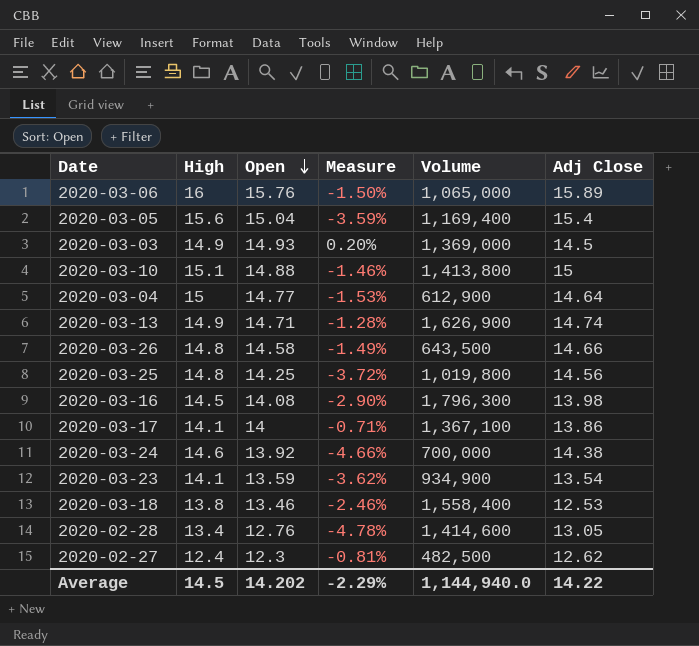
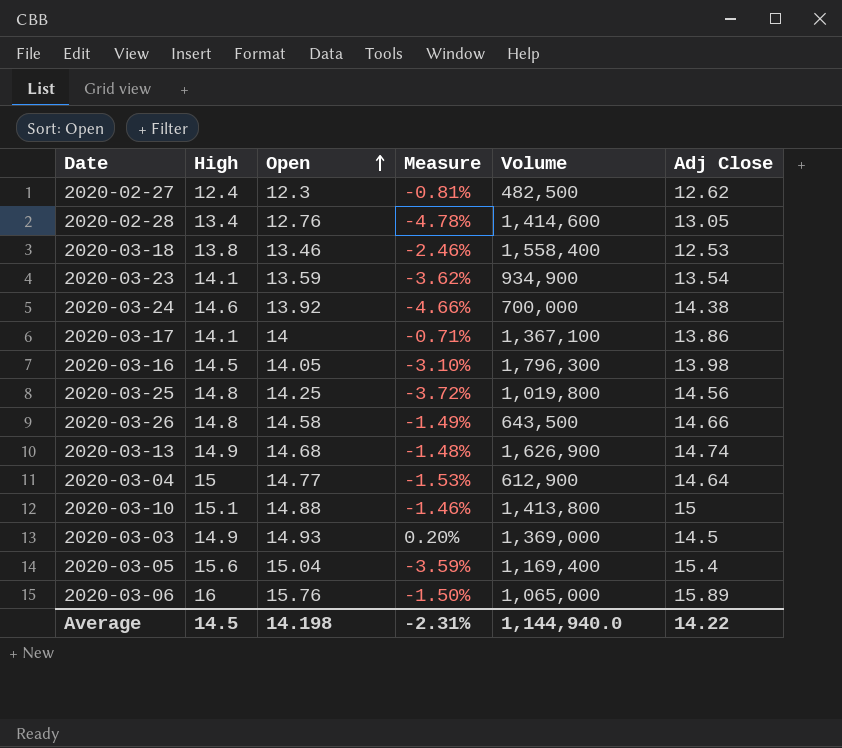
row order: Open descending -> Open ascending
2020-03-16 | Open: 14.08 -> 14.05
2020-03-16 | Measure: -2.90% -> -3.10%
2020-03-13 | Open: 14.71 -> 14.68
2020-03-13 | Measure: -1.28% -> -1.48%
Average | Open: 14.202 -> 14.198
Average | Measure: -2.29% -> -2.31%

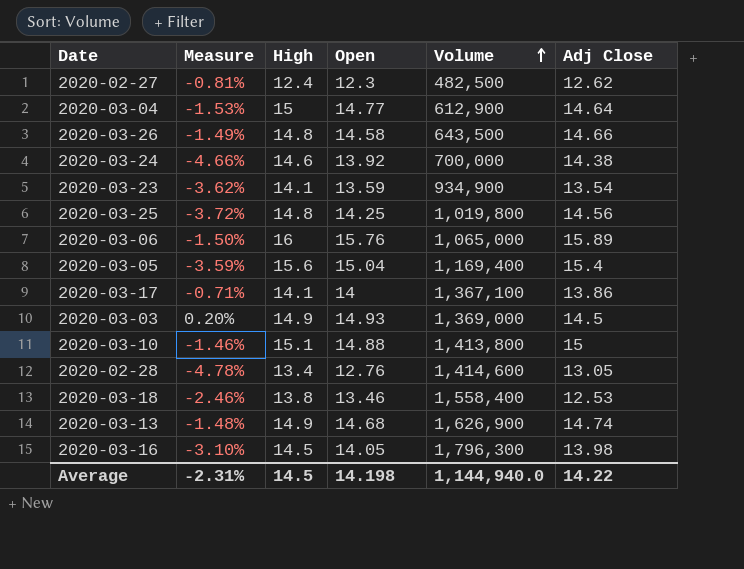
row order: Open ascending -> Volume ascending
column Measure | position: 4 -> 2

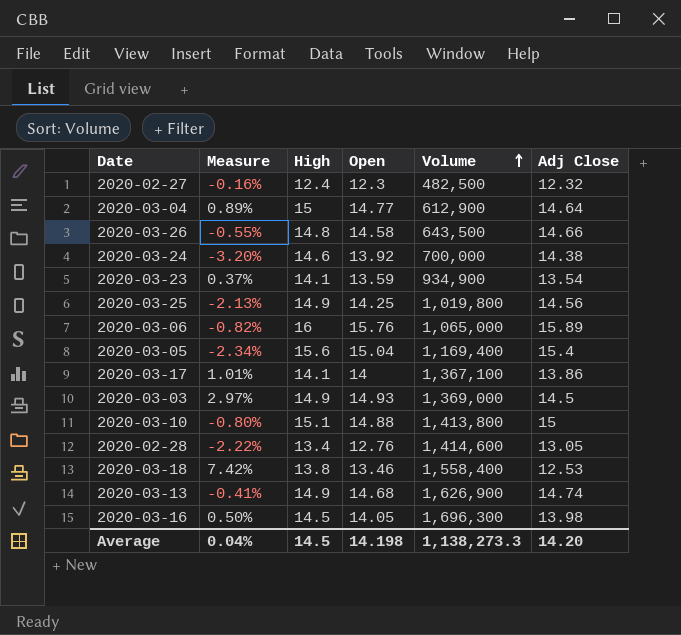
column Measure | formula: ([Open] - [High]) / [High] -> ([Open] - [Adj Close]) / [Adj Close]
2020-02-27 | Adj Close: 12.62 -> 12.32
2020-03-25 | High: 14.8 -> 14.9
2020-03-16 | Volume: 1,796,300 -> 1,696,300
Average | Measure: -2.31% -> 0.04%
Average | Volume: 1,144,940.0 -> 1,138,273.3
Average | Adj Close: 14.22 -> 14.20

